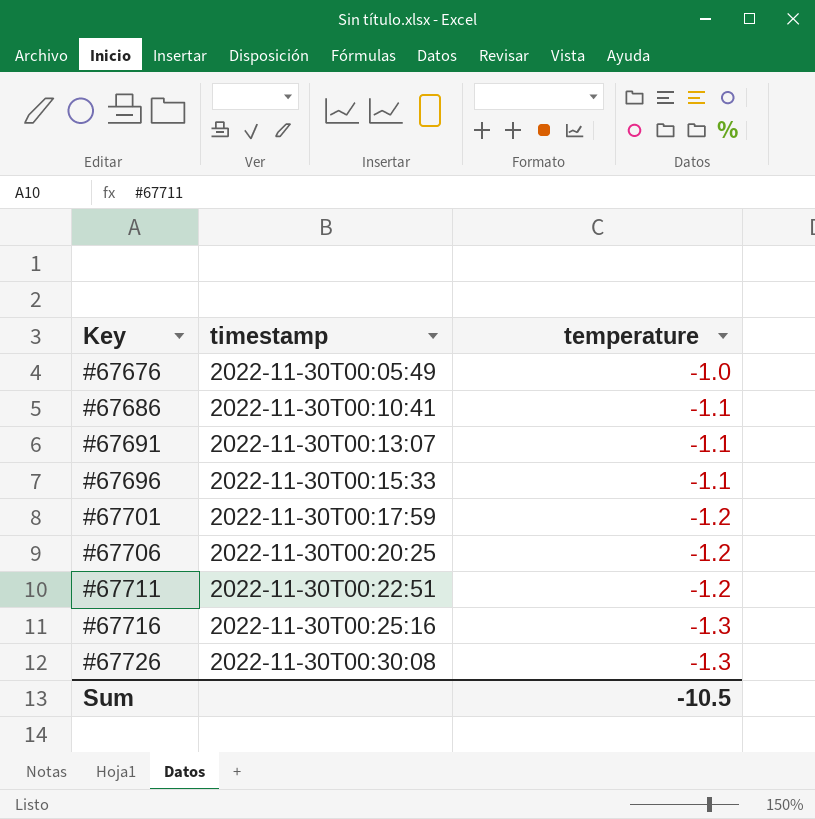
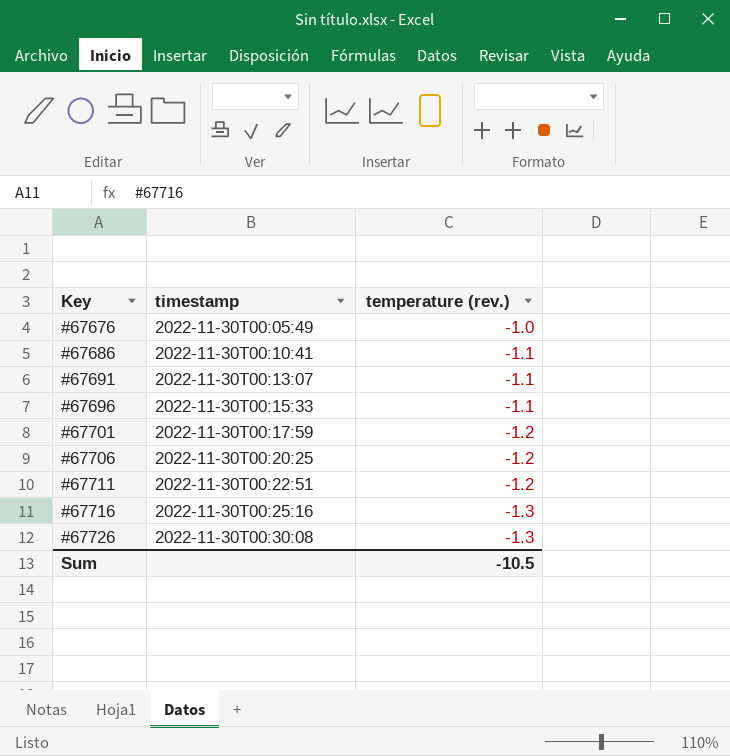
column name: temperature -> temperature (rev.)

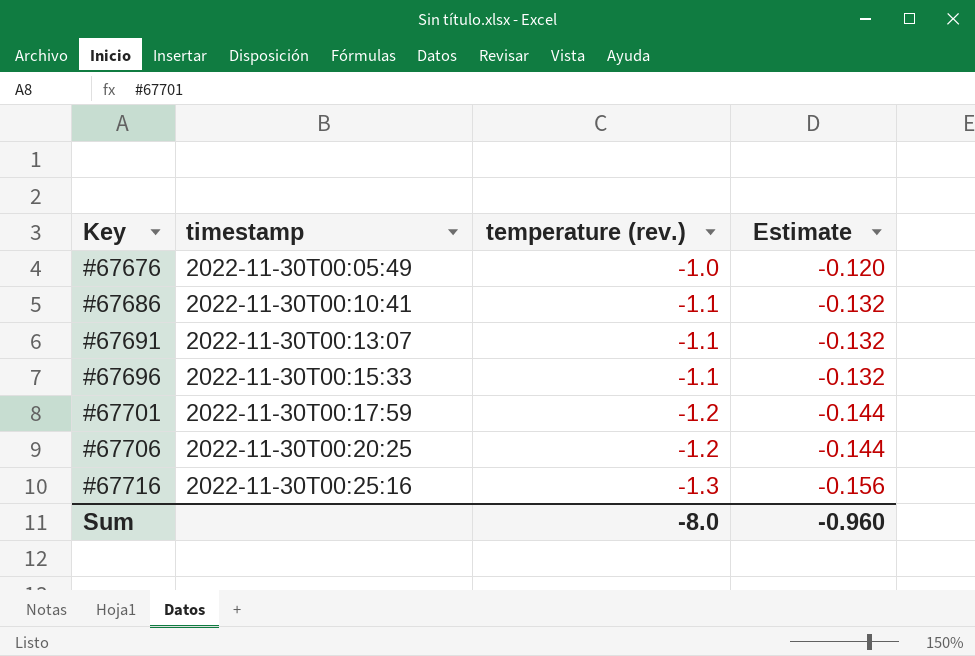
column Estimate | formula: none -> [temperature (rev.)] * 0.12
row #67711: 2022-11-30T00:22:51 | -1.2 -> none
row #67726: 2022-11-30T00:30:08 | -1.3 -> none
Sum | temperature (rev.): -10.5 -> -8.0

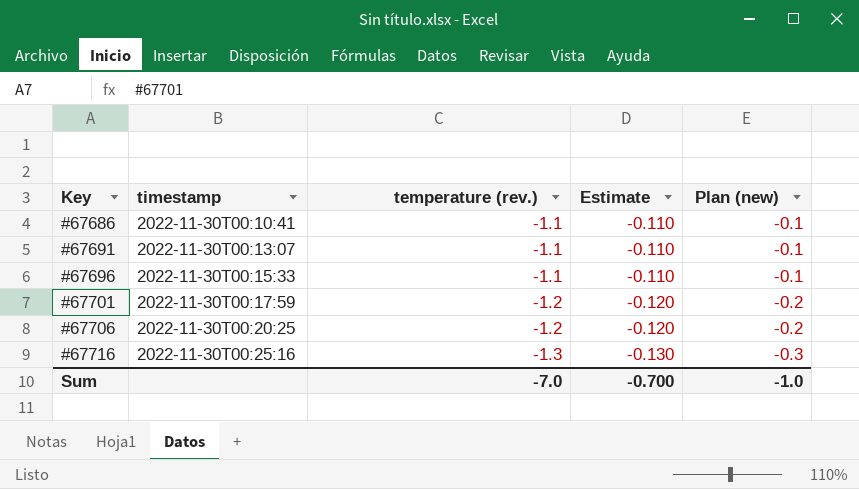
column Estimate | formula: [temperature (rev.)] * 0.12 -> [temperature (rev.)] * 0.1
column Plan (new) | formula: none -> [temperature (rev.)] + 1
row #67676: 2022-11-30T00:05:49 | -1.0 | -0.120 -> none
Sum | temperature (rev.): -8.0 -> -7.0
Sum | Estimate: -0.960 -> -0.700

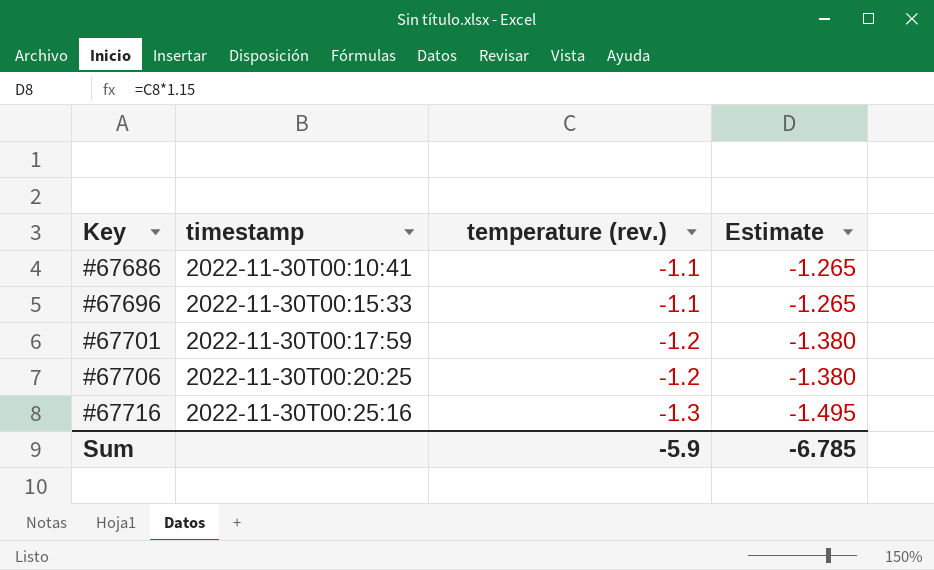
column Plan (new) | formula: [temperature (rev.)] + 1 -> none
column Estimate | formula: [temperature (rev.)] * 0.1 -> [temperature (rev.)] * 1.15
row #67691: 2022-11-30T00:13:07 | -1.1 | -0.110 | -0.1 -> none
Sum | temperature (rev.): -7.0 -> -5.9
Sum | Estimate: -0.700 -> -6.785

